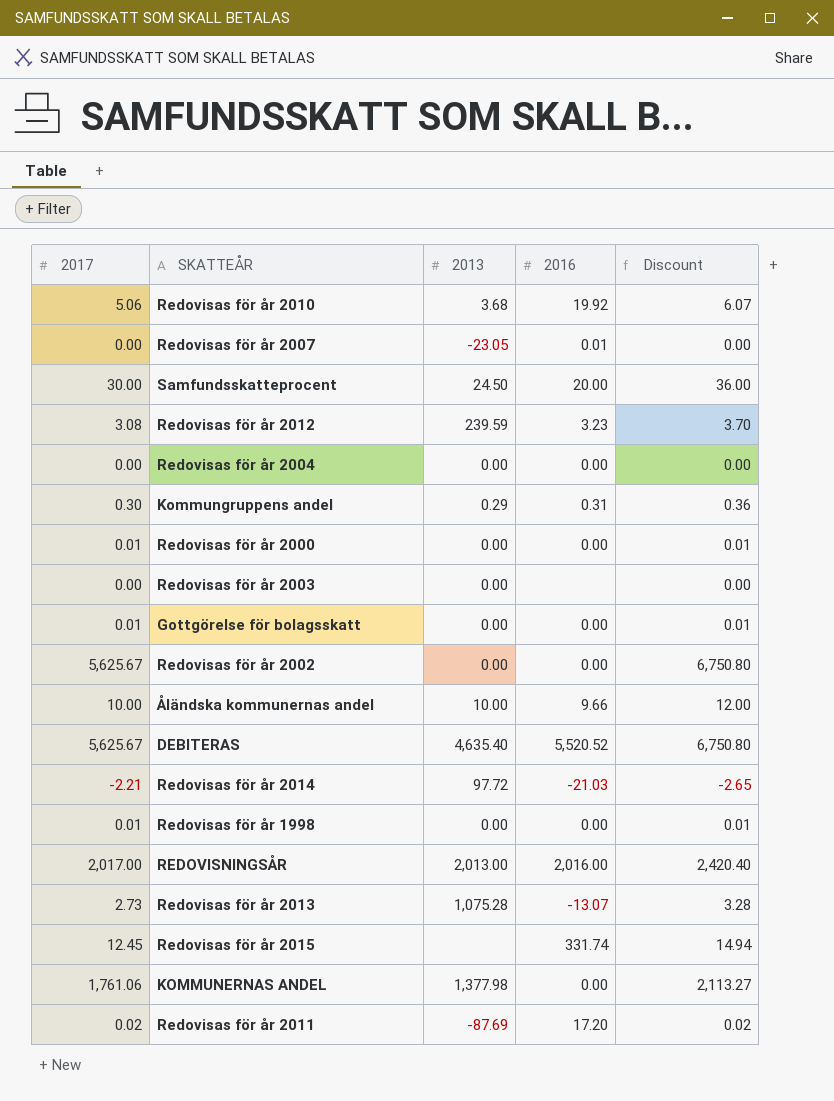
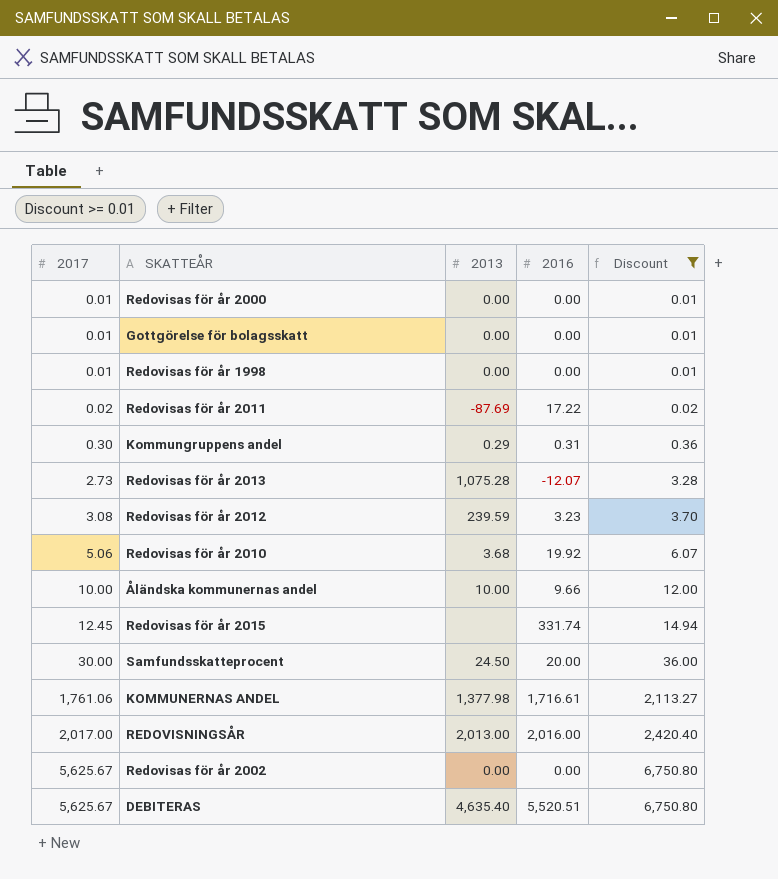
filter: none -> Discount >= 0.01
row order: none -> 2017 ascending
Redovisas för år 2011 | 2016: 17.20 -> 17.22
Redovisas för år 2013 | 2016: -13.07 -> -12.07
KOMMUNERNAS ANDEL | 2016: 0.00 -> 1,716.61
DEBITERAS | 2016: 5,520.52 -> 5,520.51

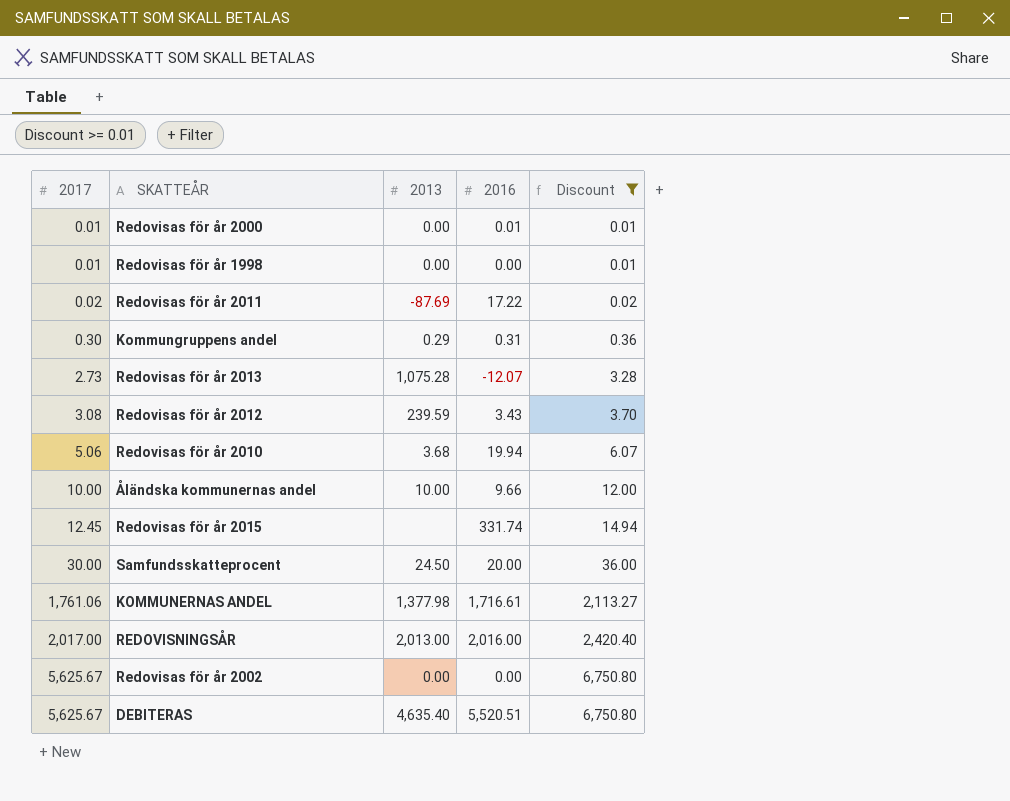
row Gottgörelse för bolagsskatt: 0.01 | 0.00 | 0.00 | 0.01 -> none
Redovisas för år 2000 | 2016: 0.00 -> 0.01
Redovisas för år 2012 | 2016: 3.23 -> 3.43
Redovisas för år 2010 | 2016: 19.92 -> 19.94

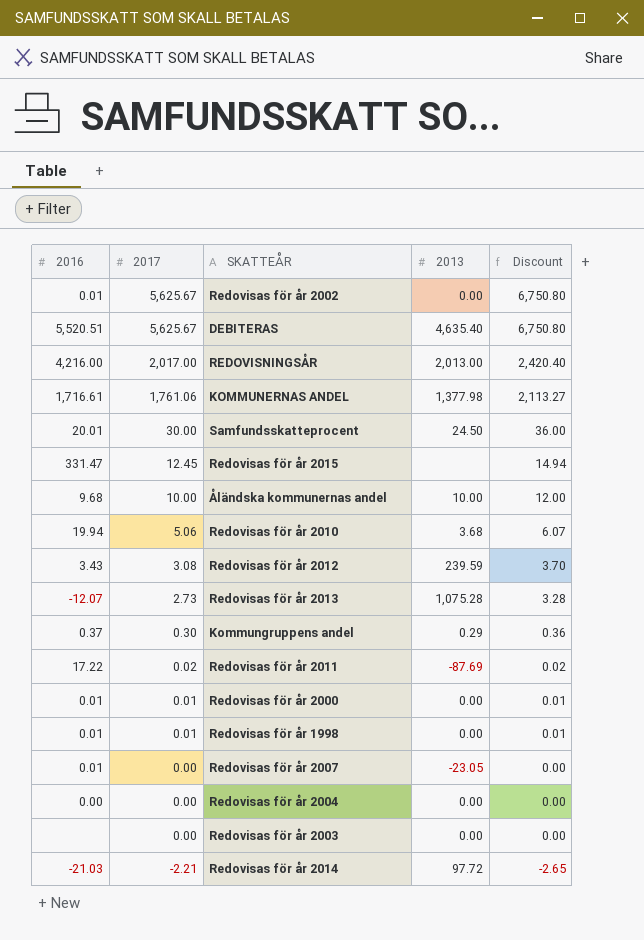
filter: Discount >= 0.01 -> none
row order: 2017 ascending -> 2017 descending
column 2016 | position: 4 -> 1
Redovisas för år 2002 | 2016: 0.00 -> 0.01
REDOVISNINGSÅR | 2016: 2,016.00 -> 4,216.00
Samfundsskatteprocent | 2016: 20.00 -> 20.01
Redovisas för år 2015 | 2016: 331.74 -> 331.47
Åländska kommunernas andel | 2016: 9.66 -> 9.68
Kommungruppens andel | 2016: 0.31 -> 0.37
Redovisas för år 1998 | 2016: 0.00 -> 0.01

